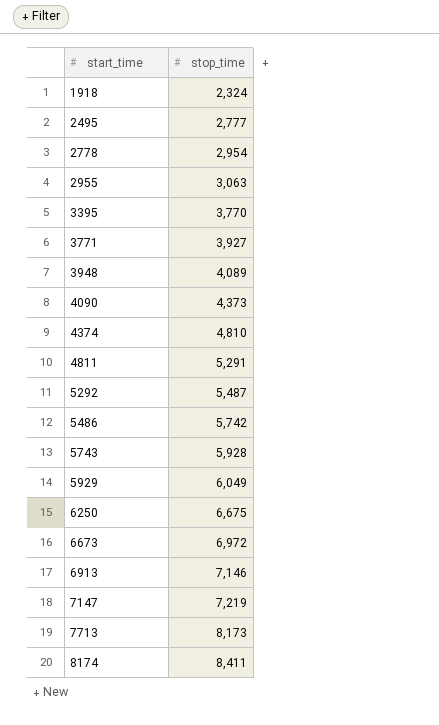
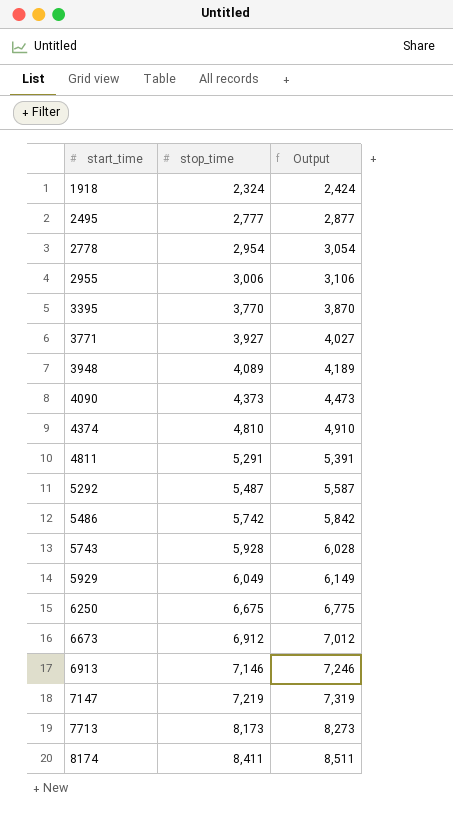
column Output | formula: none -> [stop_time] + 100
2955 | stop_time: 3,063 -> 3,006
6673 | stop_time: 6,972 -> 6,912

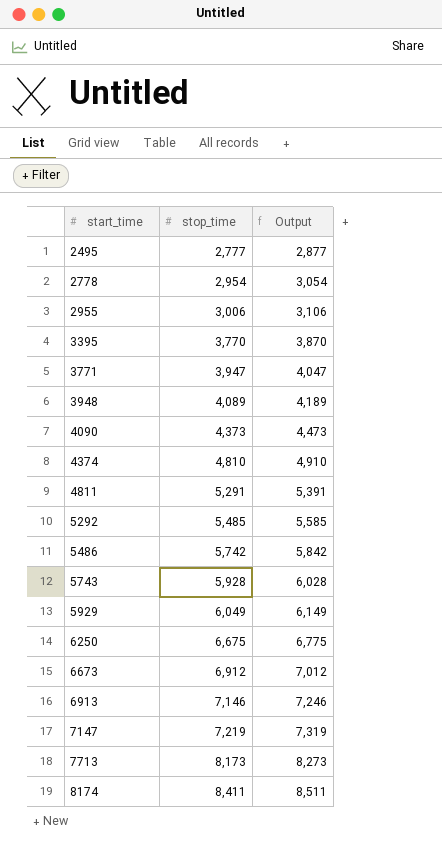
row 1918: 2,324 | 2,424 -> none
3771 | stop_time: 3,927 -> 3,947
3771 | Output: 4,027 -> 4,047
5292 | stop_time: 5,487 -> 5,485
5292 | Output: 5,587 -> 5,585

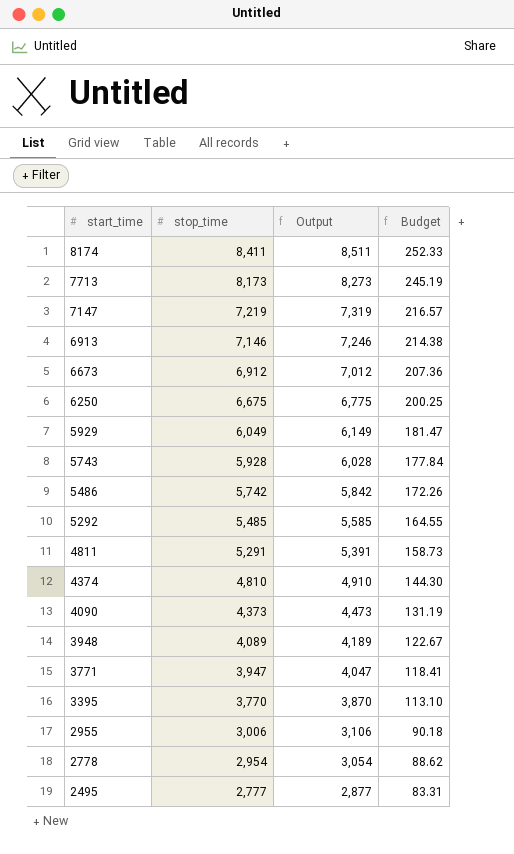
row order: start_time ascending -> start_time descending
column Budget | formula: none -> [stop_time] * 0.03

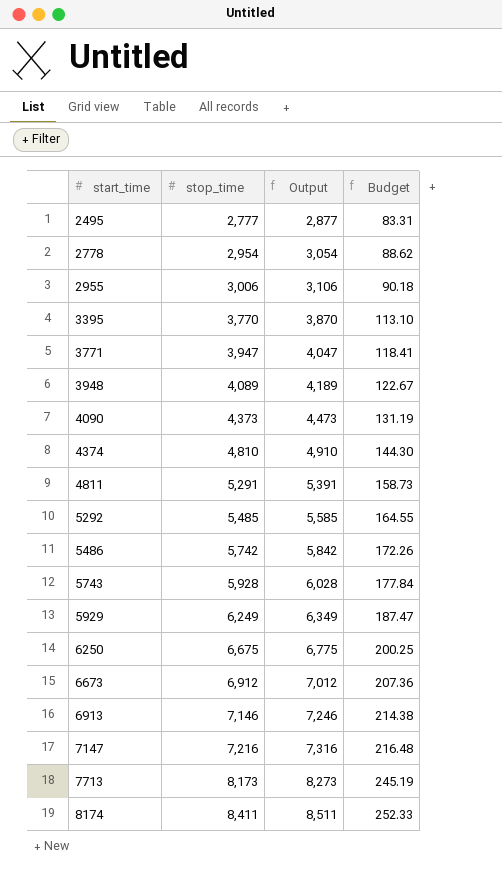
row order: start_time descending -> start_time ascending
5929 | stop_time: 6,049 -> 6,249
5929 | Output: 6,149 -> 6,349
5929 | Budget: 181.47 -> 187.47
7147 | stop_time: 7,219 -> 7,216
7147 | Output: 7,319 -> 7,316
7147 | Budget: 216.57 -> 216.48

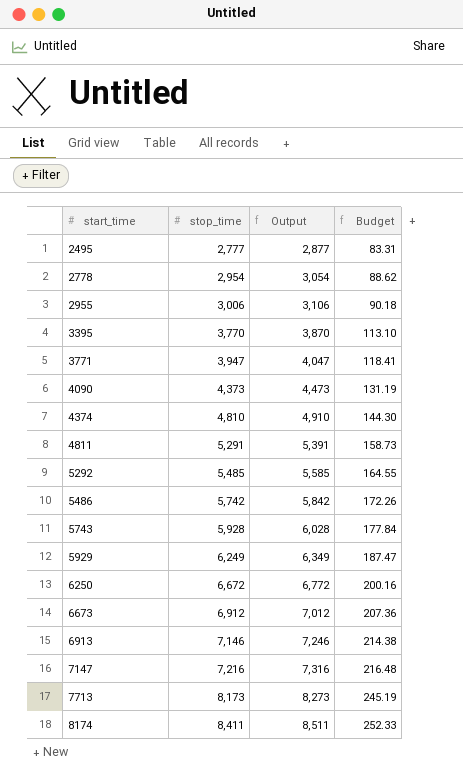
row 3948: 4,089 | 4,189 | 122.67 -> none
6250 | stop_time: 6,675 -> 6,672
6250 | Output: 6,775 -> 6,772
6250 | Budget: 200.25 -> 200.16

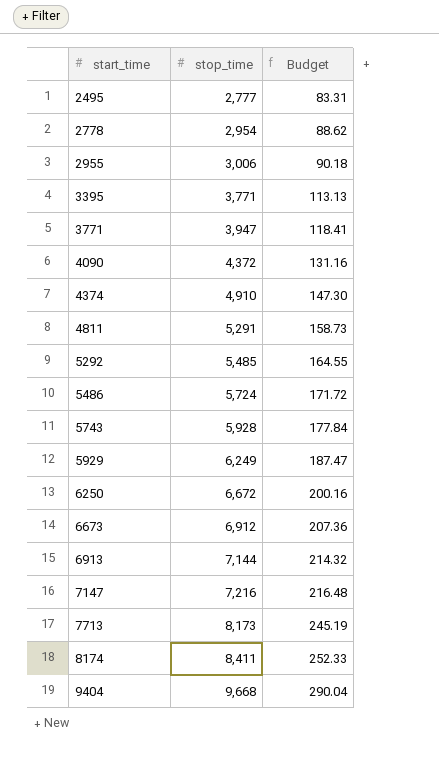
column Output | formula: [stop_time] + 100 -> none
3395 | stop_time: 3,770 -> 3,771
3395 | Budget: 113.10 -> 113.13
4090 | stop_time: 4,373 -> 4,372
4090 | Budget: 131.19 -> 131.16
4374 | stop_time: 4,810 -> 4,910
4374 | Budget: 144.30 -> 147.30
5486 | stop_time: 5,742 -> 5,724
5486 | Budget: 172.26 -> 171.72
6913 | stop_time: 7,146 -> 7,144
6913 | Budget: 214.38 -> 214.32
row 9404: none -> 9,668 | 290.04

